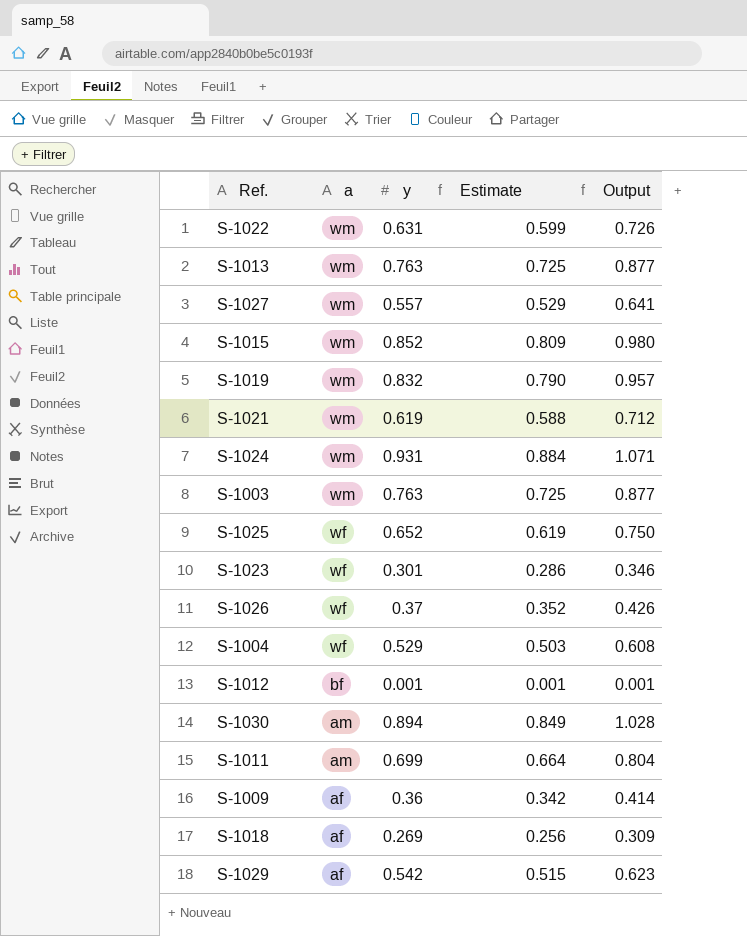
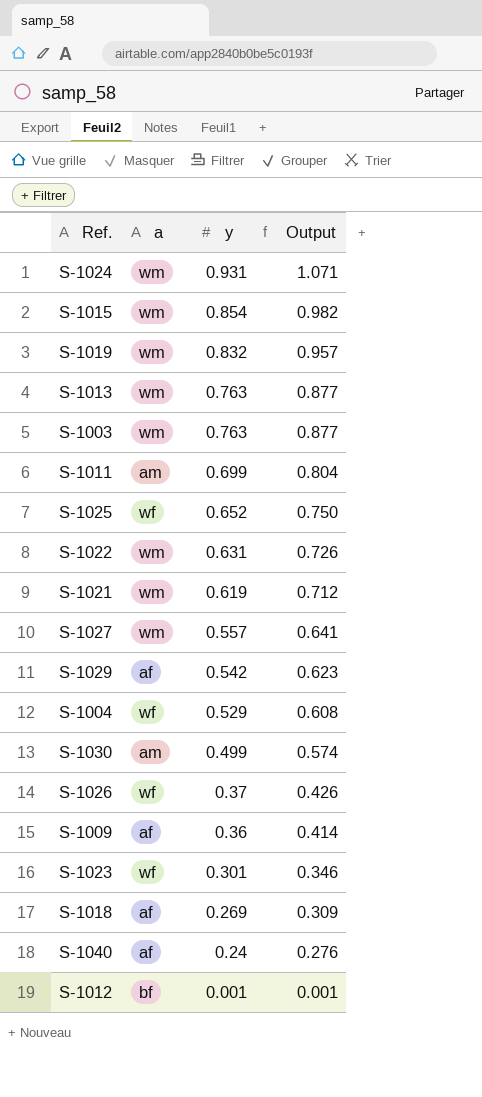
row order: a descending -> y descending
column Estimate | formula: [y] * 0.95 -> none
S-1015 | y: 0.852 -> 0.854
S-1015 | Output: 0.980 -> 0.982
S-1030 | y: 0.894 -> 0.499
S-1030 | Output: 1.028 -> 0.574
row S-1040: none -> af | 0.24 | 0.276

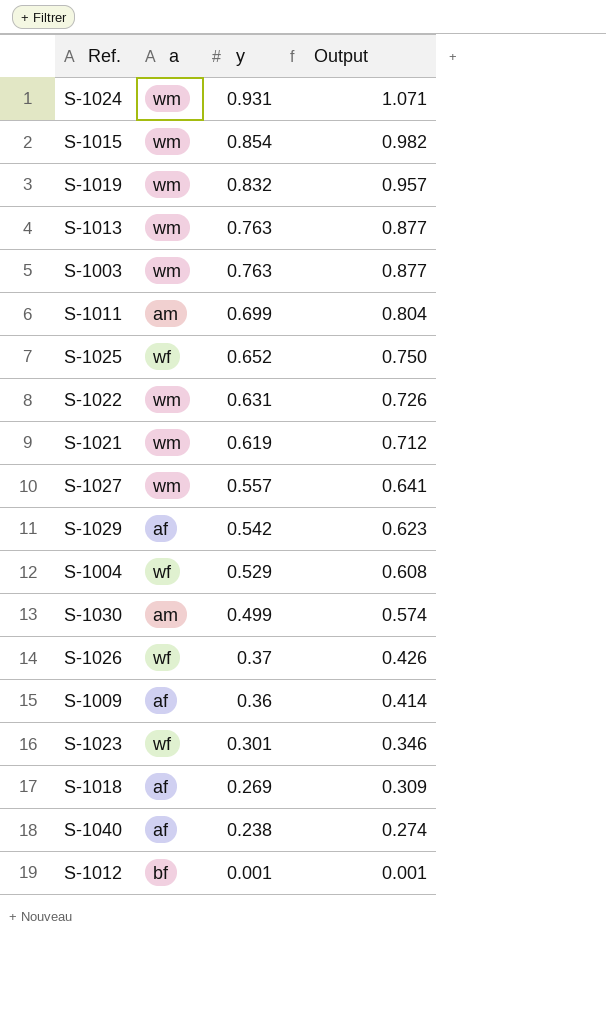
S-1040 | y: 0.24 -> 0.238
S-1040 | Output: 0.276 -> 0.274

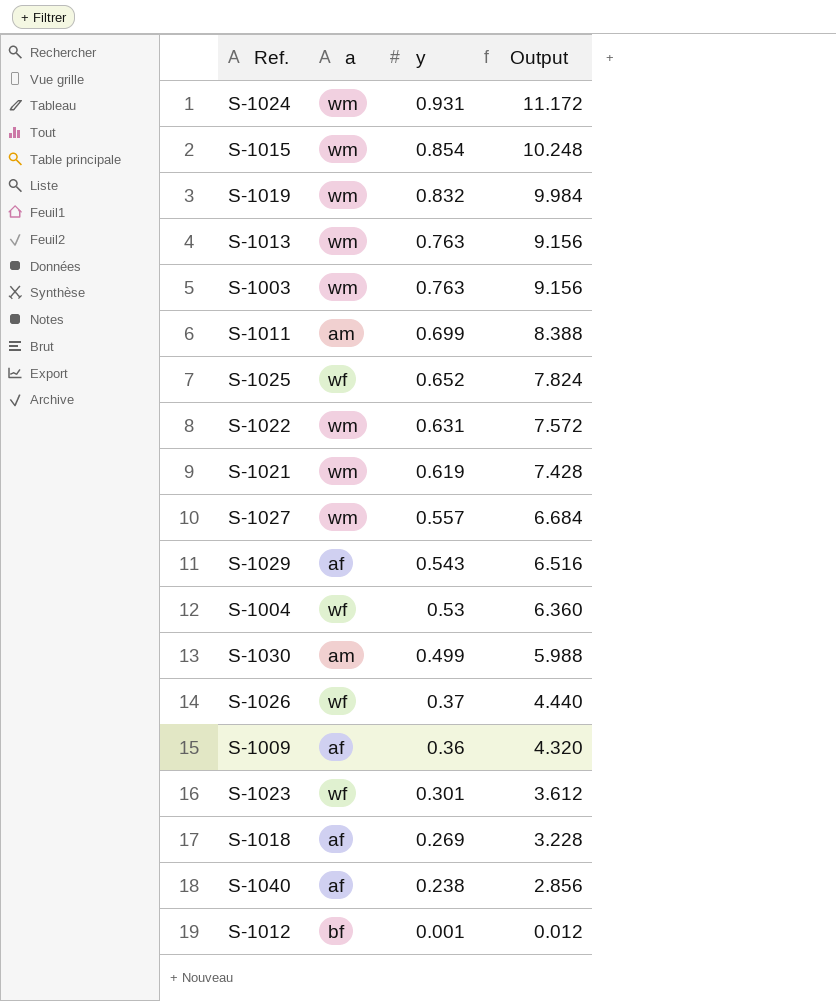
column Output | formula: [y] * 1.15 -> [y] * 12
S-1029 | y: 0.542 -> 0.543
S-1004 | y: 0.529 -> 0.53

